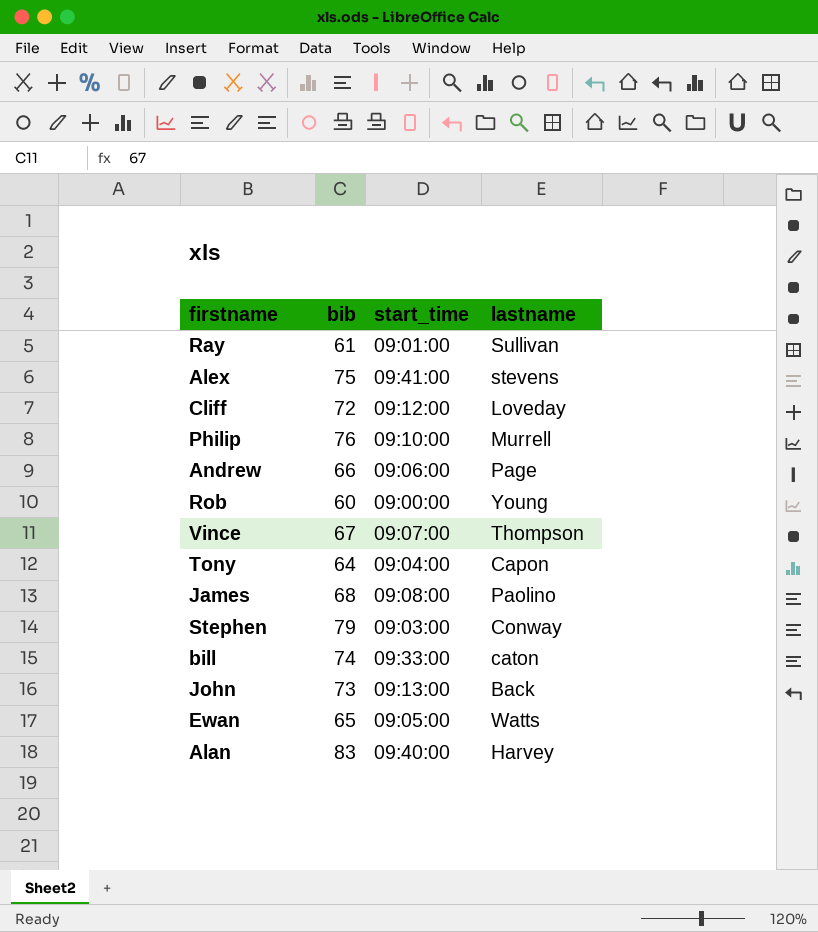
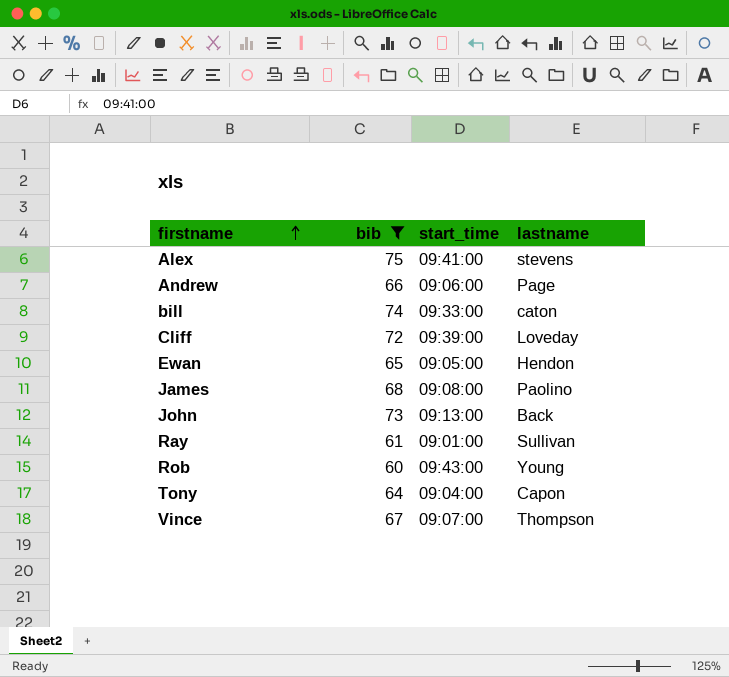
filter: none -> bib <= 75
row order: none -> firstname ascending
Cliff | start_time: 09:12:00 -> 09:39:00
Ewan | lastname: Watts -> Hendon
Rob | start_time: 09:00:00 -> 09:43:00

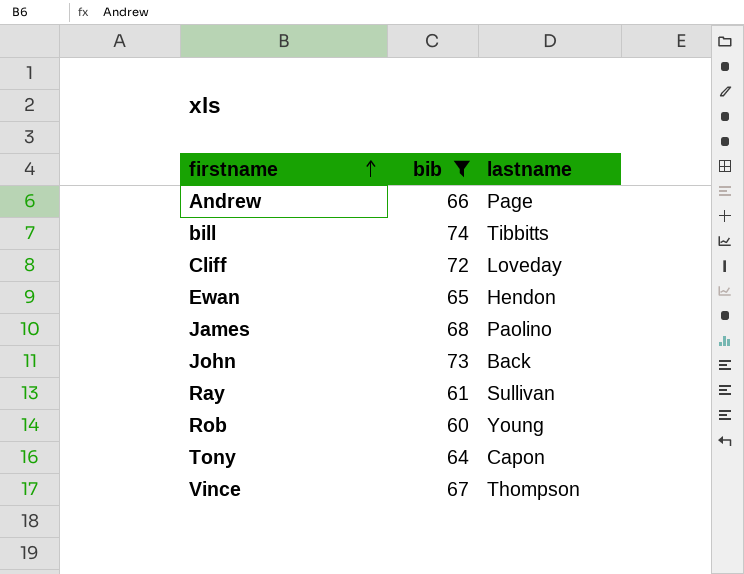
column start_time | position: 3 -> none
row Alex: 75 | 09:41:00 | stevens -> none
bill | lastname: caton -> Tibbitts

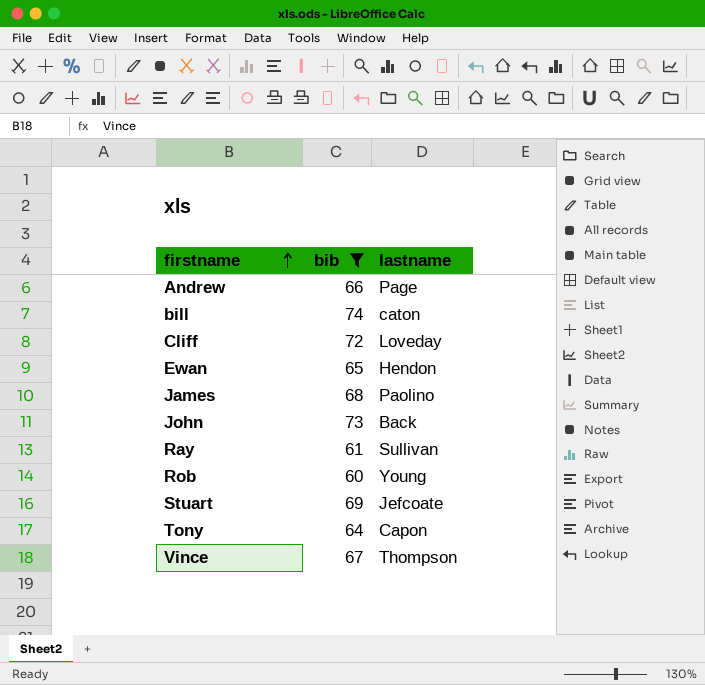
bill | lastname: Tibbitts -> caton
row Stuart: none -> 69 | Jefcoate

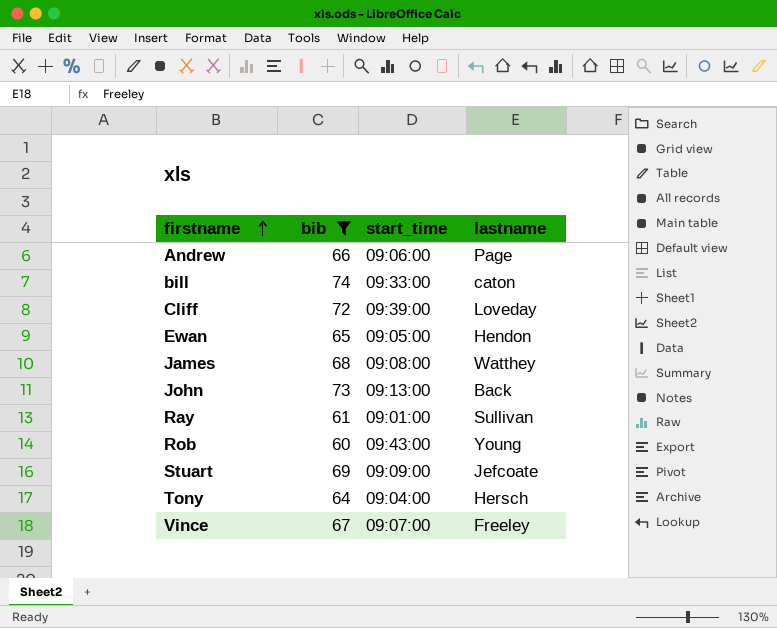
column start_time | position: none -> 3
James | lastname: Paolino -> Watthey
Tony | lastname: Capon -> Hersch
Vince | lastname: Thompson -> Freeley

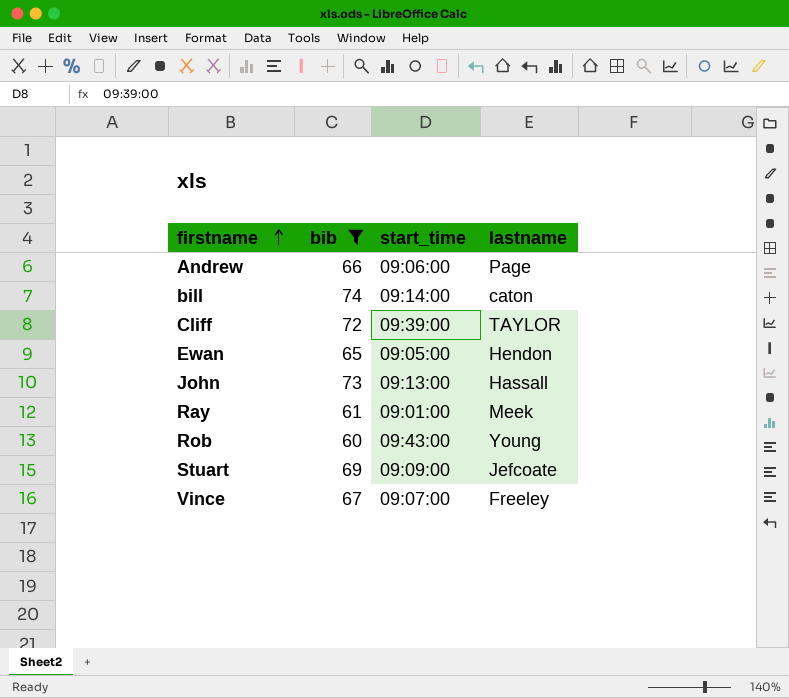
row James: 68 | 09:08:00 | Watthey -> none
row Tony: 64 | 09:04:00 | Hersch -> none
bill | start_time: 09:33:00 -> 09:14:00
Cliff | lastname: Loveday -> TAYLOR
John | lastname: Back -> Hassall
Ray | lastname: Sullivan -> Meek

